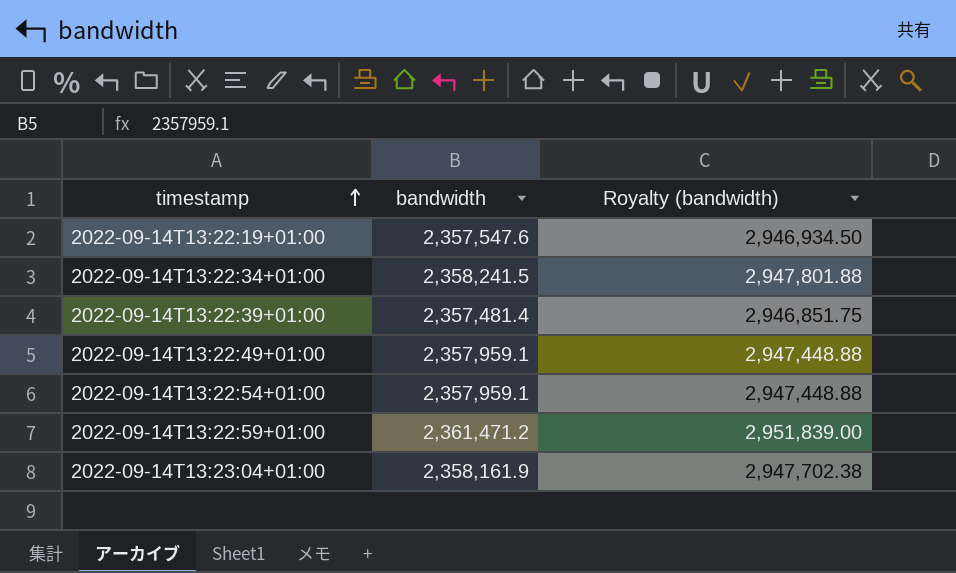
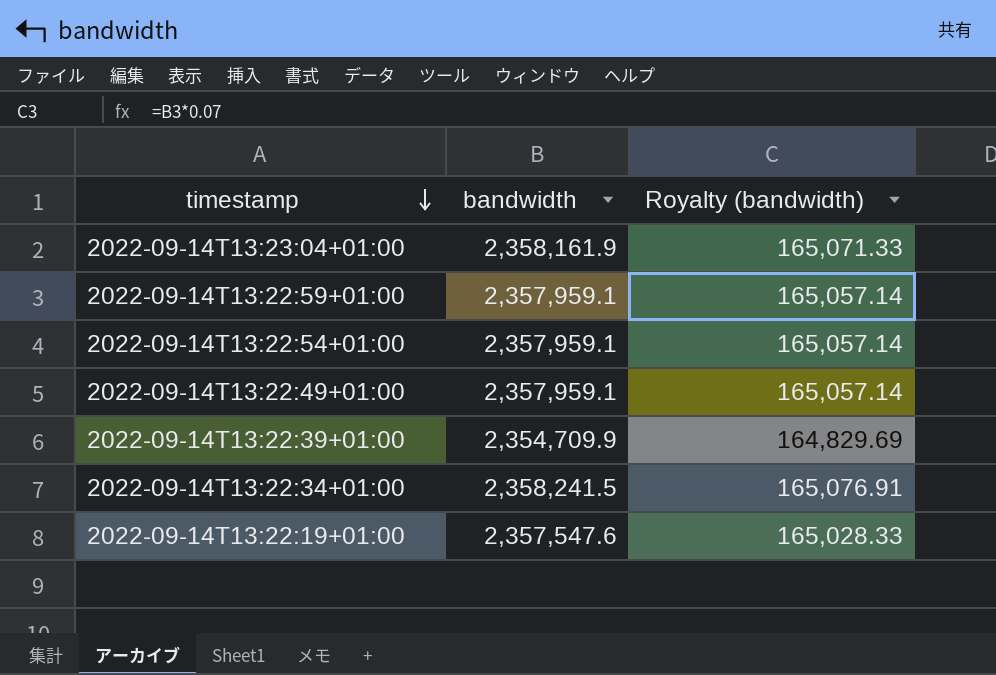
row order: timestamp ascending -> timestamp descending
column Royalty (bandwidth) | formula: [bandwidth] * 1.25 -> [bandwidth] * 0.07
2022-09-14T13:22:59+01:00 | bandwidth: 2,361,471.2 -> 2,357,959.1
2022-09-14T13:22:39+01:00 | bandwidth: 2,357,481.4 -> 2,354,709.9

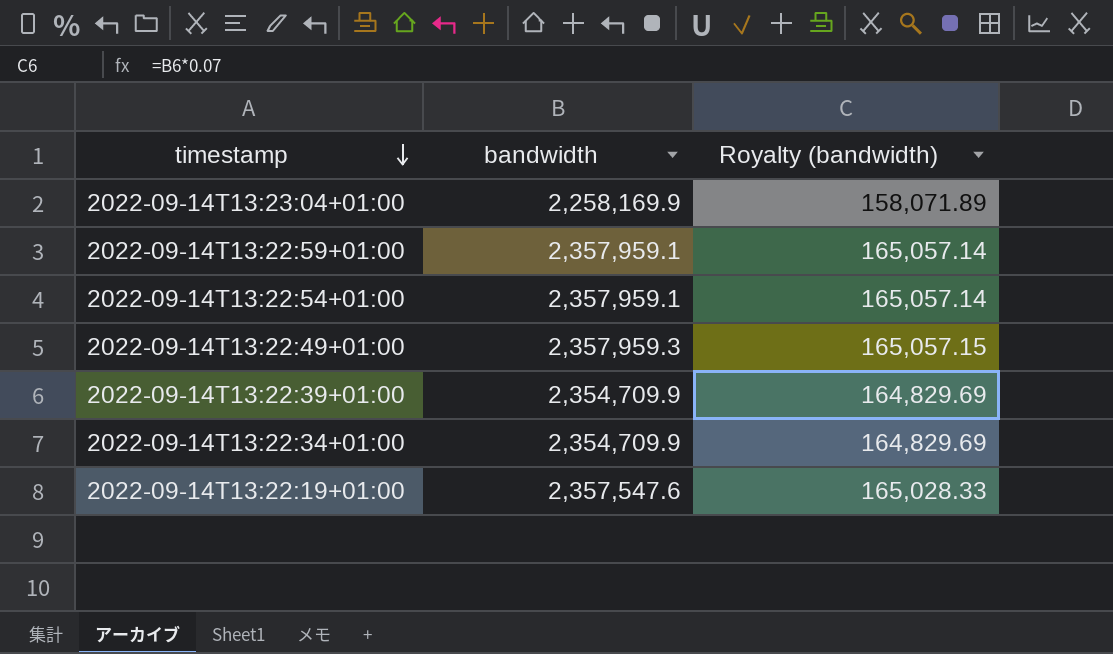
2022-09-14T13:23:04+01:00 | bandwidth: 2,358,161.9 -> 2,258,169.9
2022-09-14T13:23:04+01:00 | Royalty (bandwidth): 165,071.33 -> 158,071.89
2022-09-14T13:22:49+01:00 | bandwidth: 2,357,959.1 -> 2,357,959.3
2022-09-14T13:22:49+01:00 | Royalty (bandwidth): 165,057.14 -> 165,057.15
2022-09-14T13:22:34+01:00 | bandwidth: 2,358,241.5 -> 2,354,709.9
2022-09-14T13:22:34+01:00 | Royalty (bandwidth): 165,076.91 -> 164,829.69

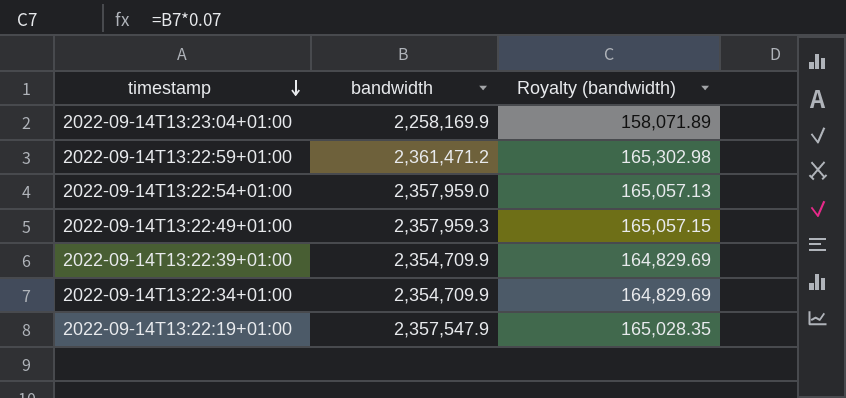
2022-09-14T13:22:59+01:00 | bandwidth: 2,357,959.1 -> 2,361,471.2
2022-09-14T13:22:59+01:00 | Royalty (bandwidth): 165,057.14 -> 165,302.98
2022-09-14T13:22:54+01:00 | bandwidth: 2,357,959.1 -> 2,357,959.0
2022-09-14T13:22:54+01:00 | Royalty (bandwidth): 165,057.14 -> 165,057.13
2022-09-14T13:22:19+01:00 | bandwidth: 2,357,547.6 -> 2,357,547.9
2022-09-14T13:22:19+01:00 | Royalty (bandwidth): 165,028.33 -> 165,028.35

